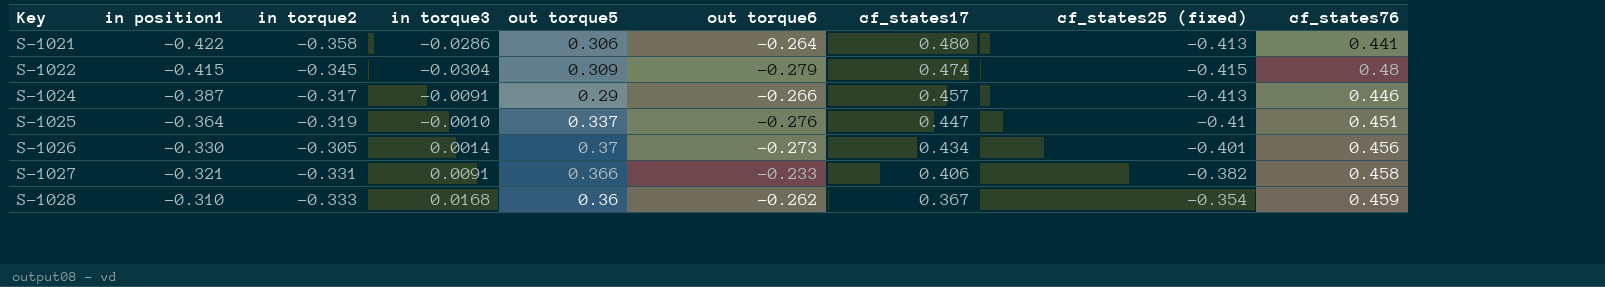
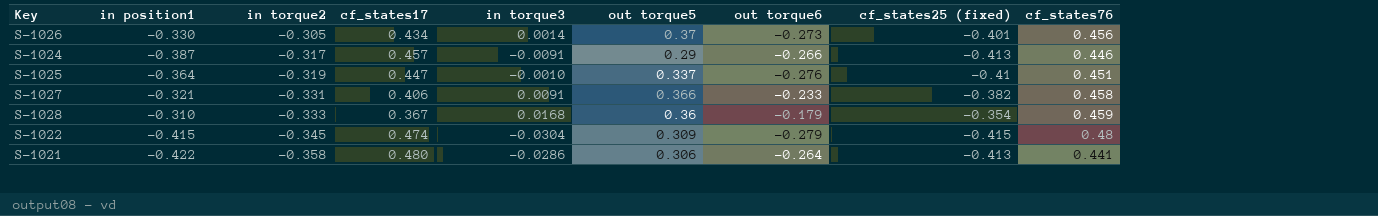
row order: Key ascending -> in torque2 descending
column cf_states17 | position: 7 -> 4
S-1028 | out torque6: -0.262 -> -0.179

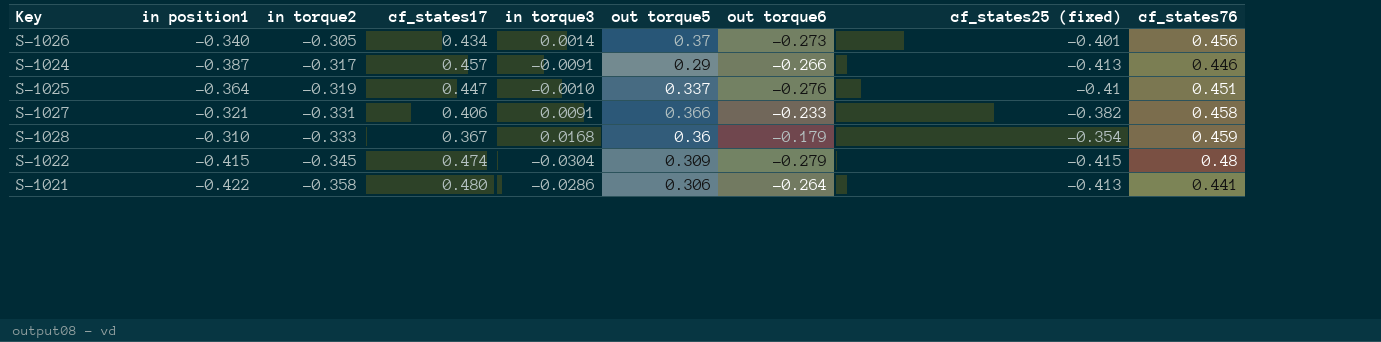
S-1026 | in position1: -0.330 -> -0.340

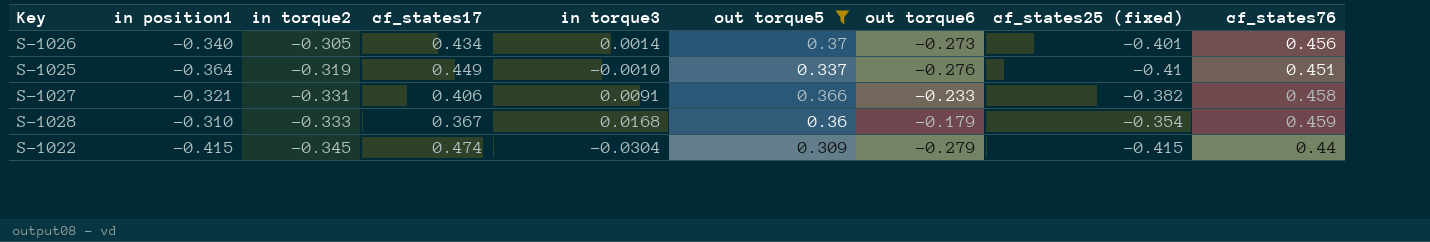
filter: none -> out torque5 >= 0.309
S-1025 | cf_states17: 0.447 -> 0.449
S-1022 | cf_states76: 0.48 -> 0.44

